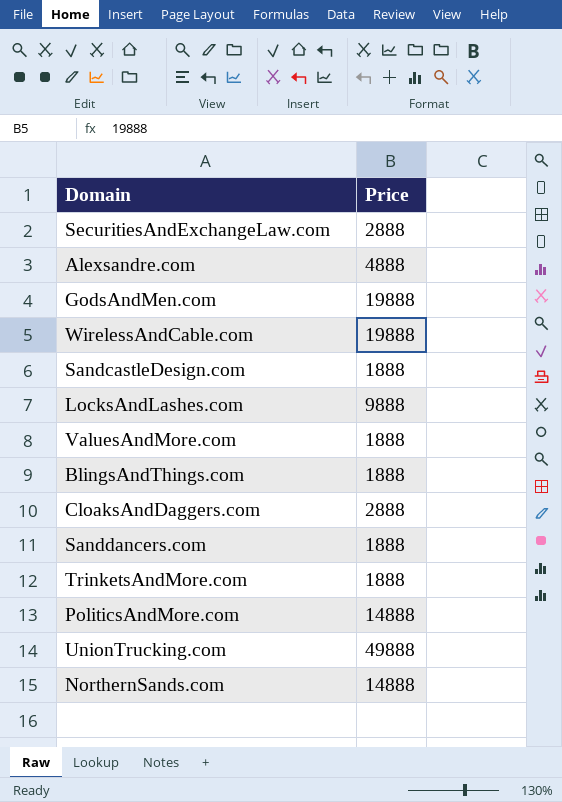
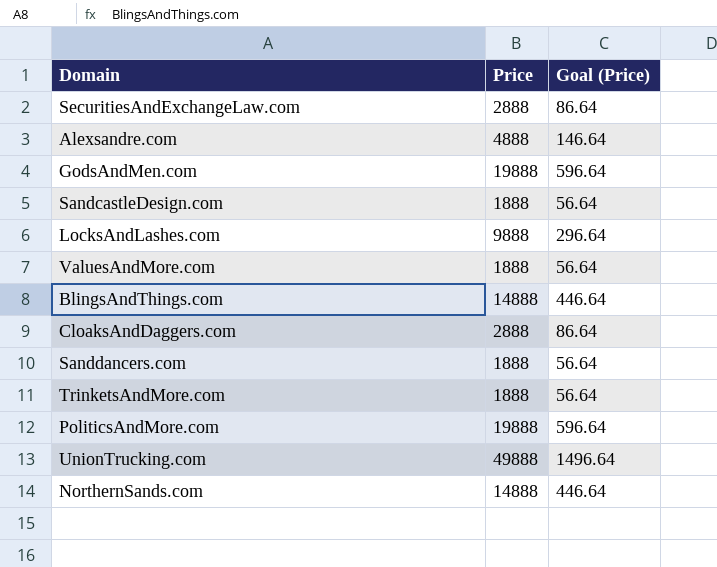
column Goal (Price) | formula: none -> [Price] * 0.03
row WirelessAndCable.com: 19888 -> none
BlingsAndThings.com | Price: 1888 -> 14888
PoliticsAndMore.com | Price: 14888 -> 19888

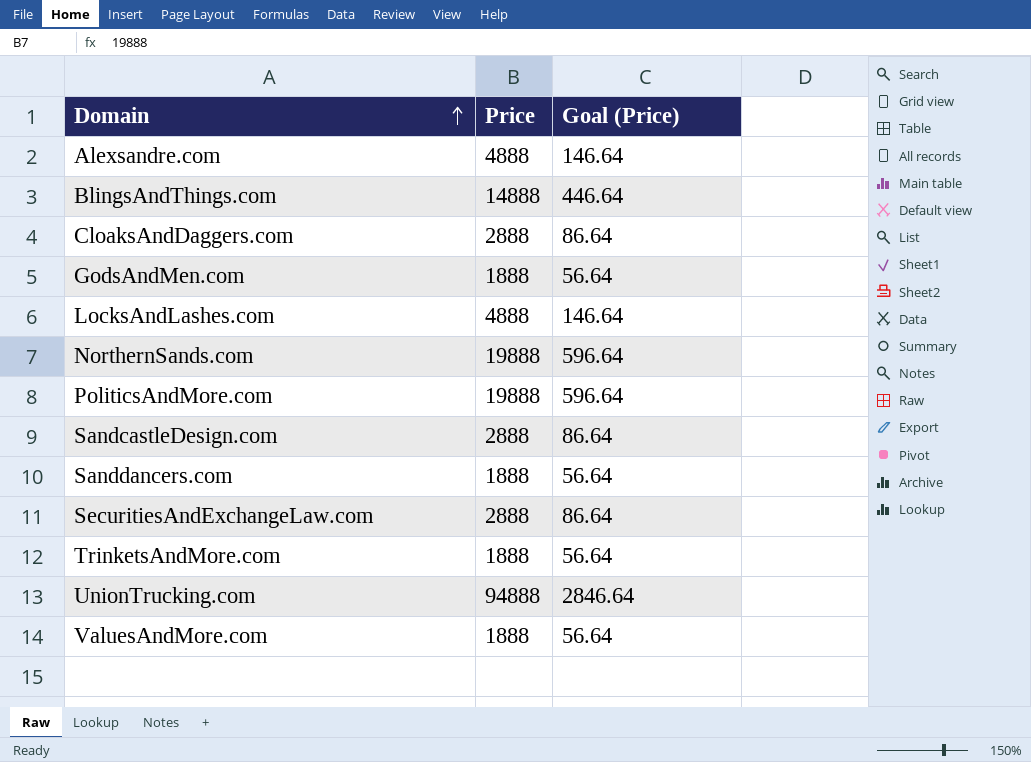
row order: none -> Domain ascending
GodsAndMen.com | Price: 19888 -> 1888
GodsAndMen.com | Goal (Price): 596.64 -> 56.64
LocksAndLashes.com | Price: 9888 -> 4888
LocksAndLashes.com | Goal (Price): 296.64 -> 146.64
NorthernSands.com | Price: 14888 -> 19888
NorthernSands.com | Goal (Price): 446.64 -> 596.64
SandcastleDesign.com | Price: 1888 -> 2888
SandcastleDesign.com | Goal (Price): 56.64 -> 86.64
UnionTrucking.com | Price: 49888 -> 94888
UnionTrucking.com | Goal (Price): 1496.64 -> 2846.64

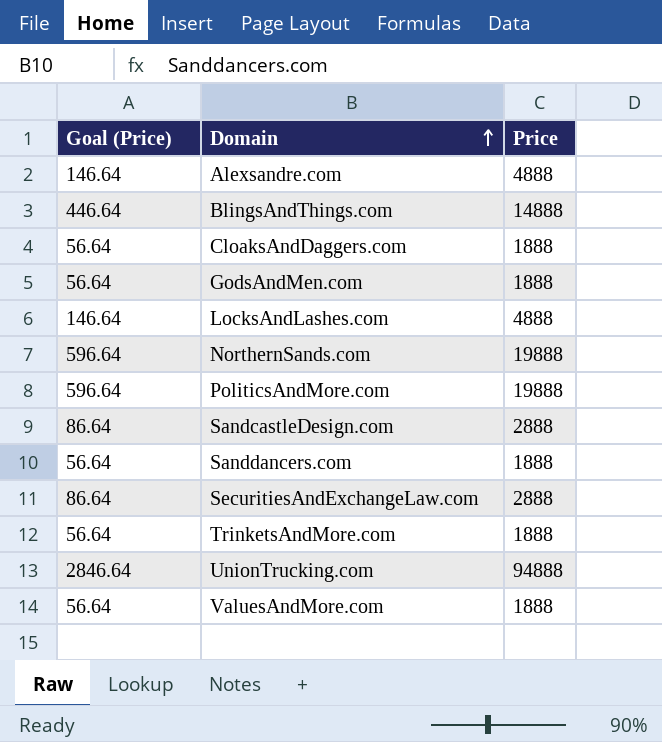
column Goal (Price) | position: 3 -> 1
CloaksAndDaggers.com | Goal (Price): 86.64 -> 56.64
CloaksAndDaggers.com | Price: 2888 -> 1888

